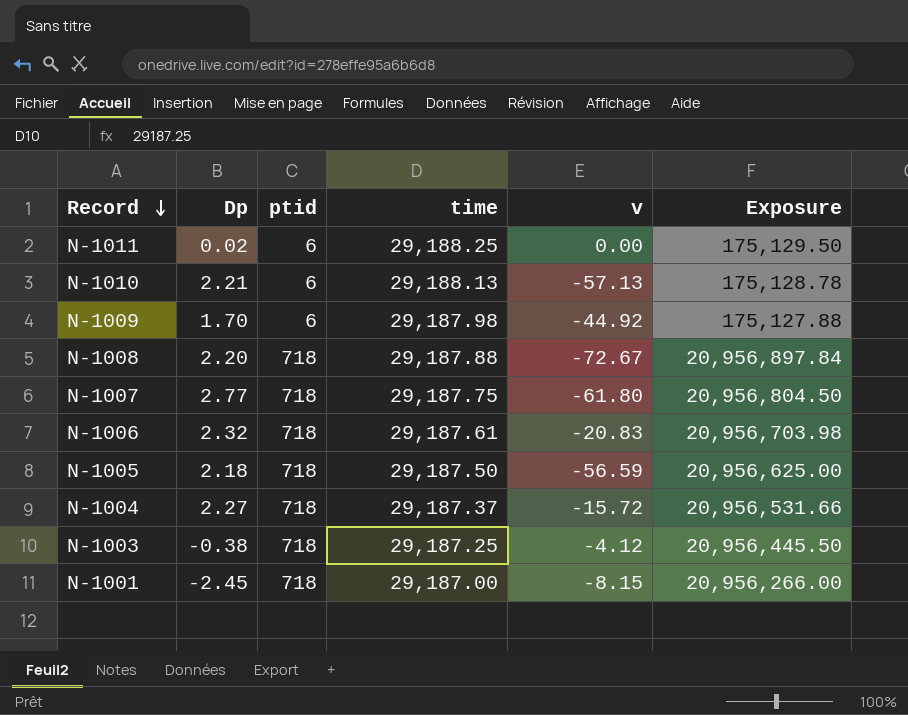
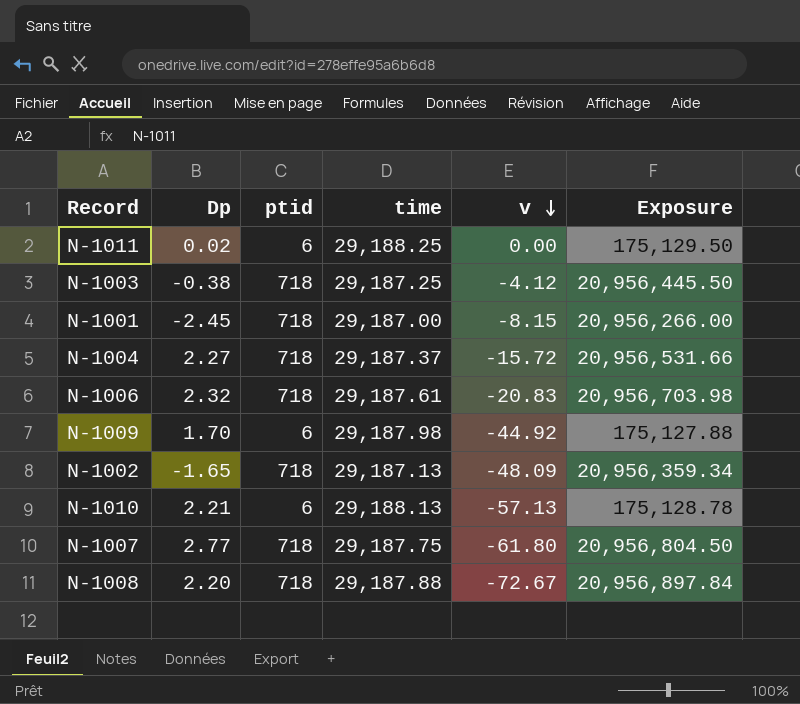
row order: Record descending -> v descending
row N-1005: 2.18 | 718 | 29,187.50 | -56.59 | 20,956,625.00 -> none
row N-1002: none -> -1.65 | 718 | 29,187.13 | -48.09 | 20,956,359.34

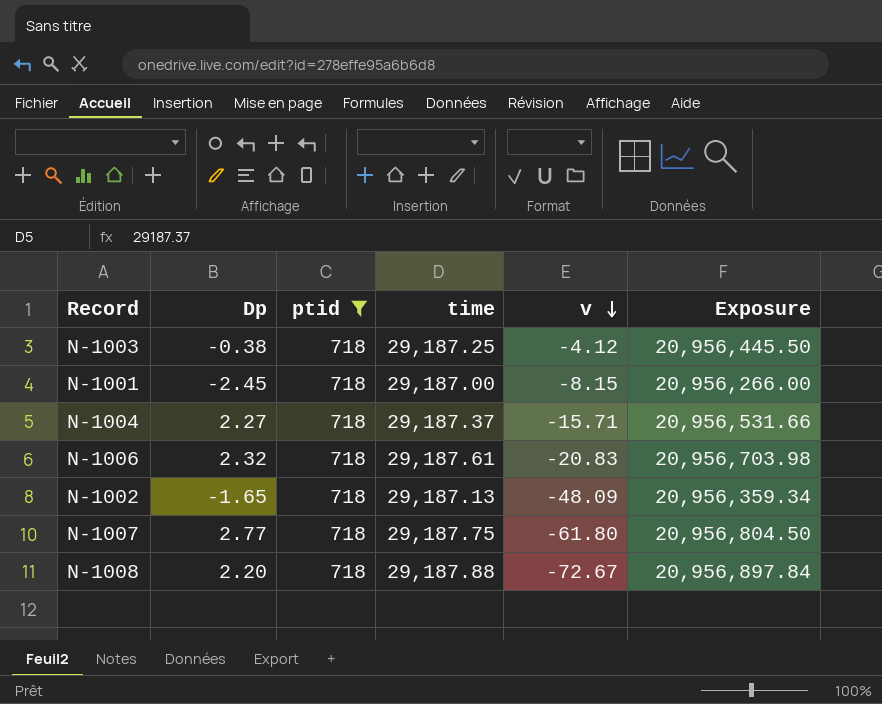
filter: none -> ptid = 718
N-1004 | v: -15.72 -> -15.71

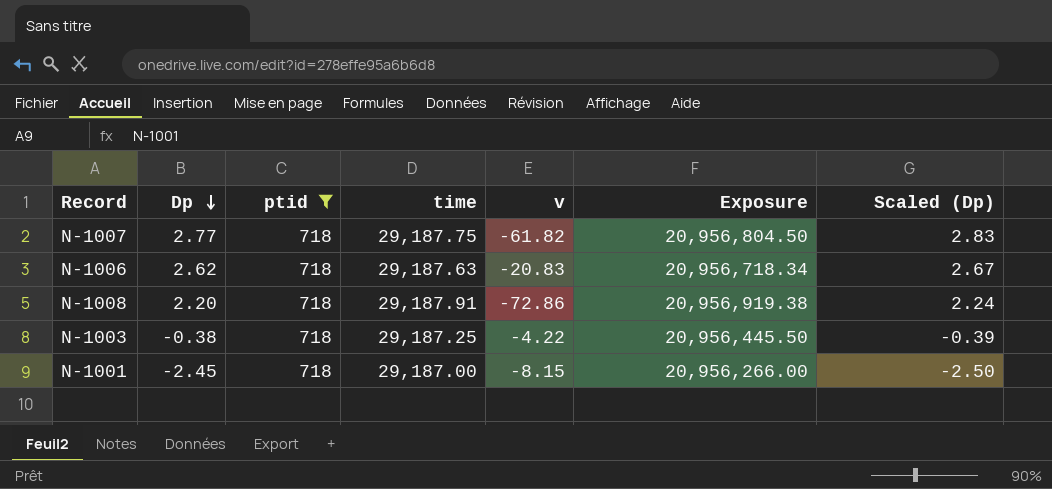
row order: v descending -> Dp descending
column Scaled (Dp) | formula: none -> [Dp] * 1.02
row N-1004: 2.27 | 718 | 29,187.37 | -15.71 | 20,956,531.66 -> none
row N-1002: -1.65 | 718 | 29,187.13 | -48.09 | 20,956,359.34 -> none
N-1007 | v: -61.80 -> -61.82
N-1006 | Dp: 2.32 -> 2.62
N-1006 | time: 29,187.61 -> 29,187.63
N-1006 | Exposure: 20,956,703.98 -> 20,956,718.34
N-1008 | time: 29,187.88 -> 29,187.91
N-1008 | v: -72.67 -> -72.86
N-1008 | Exposure: 20,956,897.84 -> 20,956,919.38
N-1003 | v: -4.12 -> -4.22

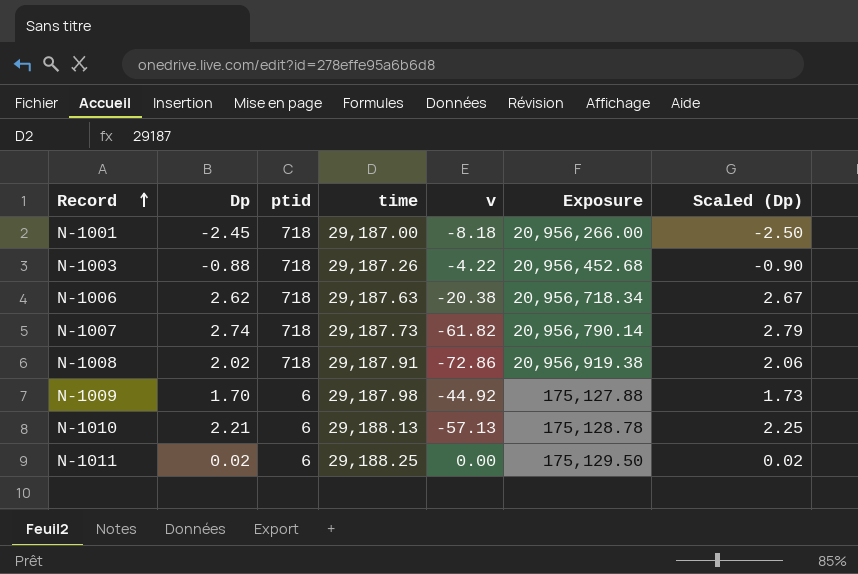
filter: ptid = 718 -> none
row order: Dp descending -> Record ascending
N-1001 | v: -8.15 -> -8.18
N-1003 | Dp: -0.38 -> -0.88
N-1003 | time: 29,187.25 -> 29,187.26
N-1003 | Exposure: 20,956,445.50 -> 20,956,452.68
N-1003 | Scaled (Dp): -0.39 -> -0.90
N-1006 | v: -20.83 -> -20.38
N-1007 | Dp: 2.77 -> 2.74
N-1007 | time: 29,187.75 -> 29,187.73
N-1007 | Exposure: 20,956,804.50 -> 20,956,790.14
N-1007 | Scaled (Dp): 2.83 -> 2.79
N-1008 | Dp: 2.20 -> 2.02
N-1008 | Scaled (Dp): 2.24 -> 2.06

